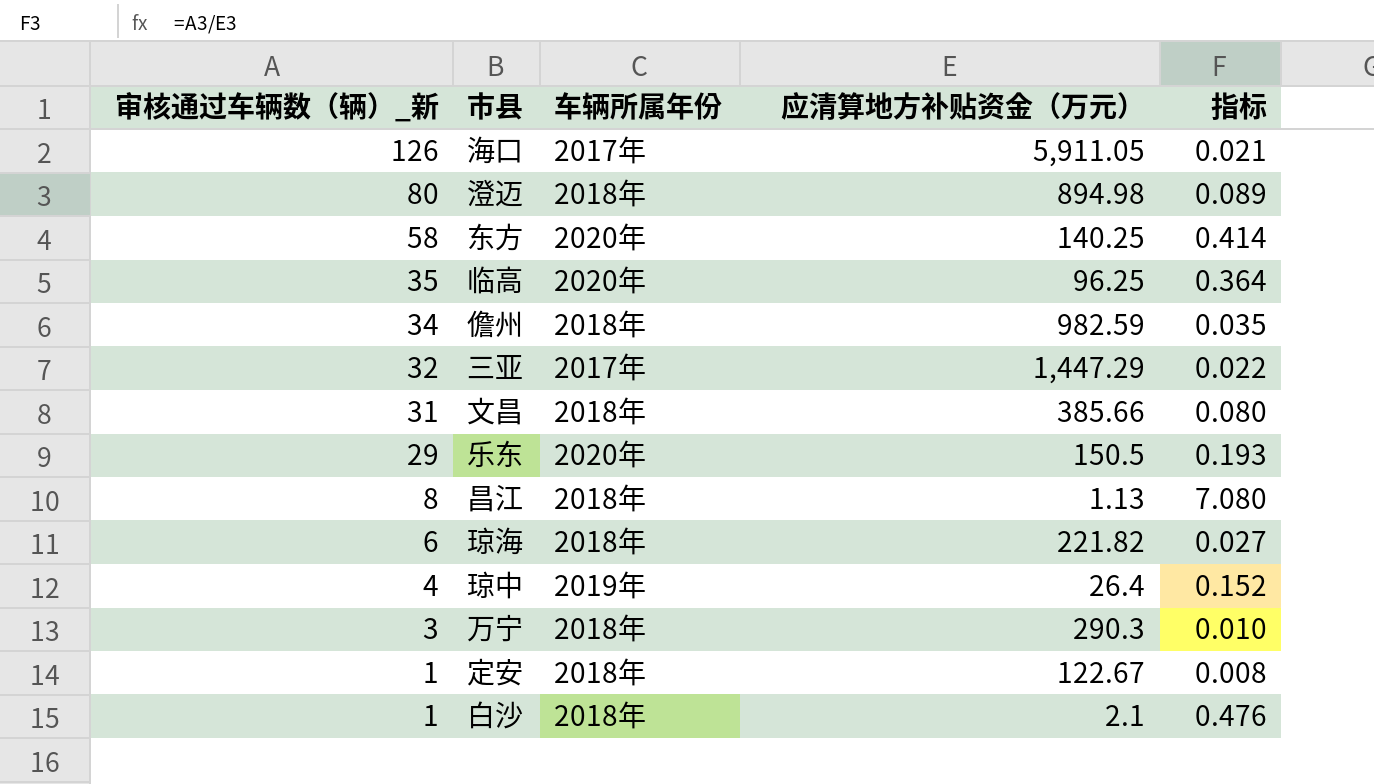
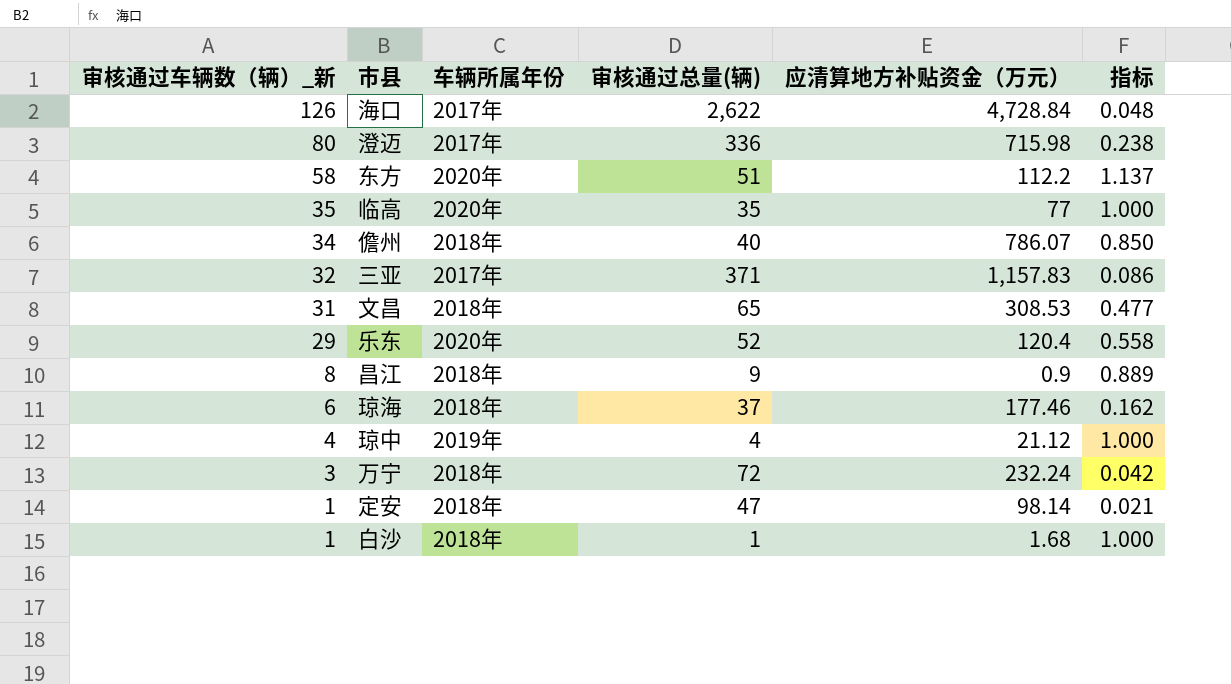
column 审核通过总量(辆) | position: none -> 4
column 指标 | formula: [审核通过车辆数（辆）_新] / [应清算地方补贴资金（万元）] -> [审核通过车辆数（辆）_新] / [审核通过总量(辆)]
海口 | 应清算地方补贴资金（万元）: 5,911.05 -> 4,728.84
澄迈 | 车辆所属年份: 2018年 -> 2017年
澄迈 | 应清算地方补贴资金（万元）: 894.98 -> 715.98
东方 | 应清算地方补贴资金（万元）: 140.25 -> 112.2
临高 | 应清算地方补贴资金（万元）: 96.25 -> 77
儋州 | 应清算地方补贴资金（万元）: 982.59 -> 786.07
三亚 | 应清算地方补贴资金（万元）: 1,447.29 -> 1,157.83
文昌 | 应清算地方补贴资金（万元）: 385.66 -> 308.53
乐东 | 应清算地方补贴资金（万元）: 150.5 -> 120.4
昌江 | 应清算地方补贴资金（万元）: 1.13 -> 0.9
琼海 | 应清算地方补贴资金（万元）: 221.82 -> 177.46
琼中 | 应清算地方补贴资金（万元）: 26.4 -> 21.12
万宁 | 应清算地方补贴资金（万元）: 290.3 -> 232.24
定安 | 应清算地方补贴资金（万元）: 122.67 -> 98.14
白沙 | 应清算地方补贴资金（万元）: 2.1 -> 1.68

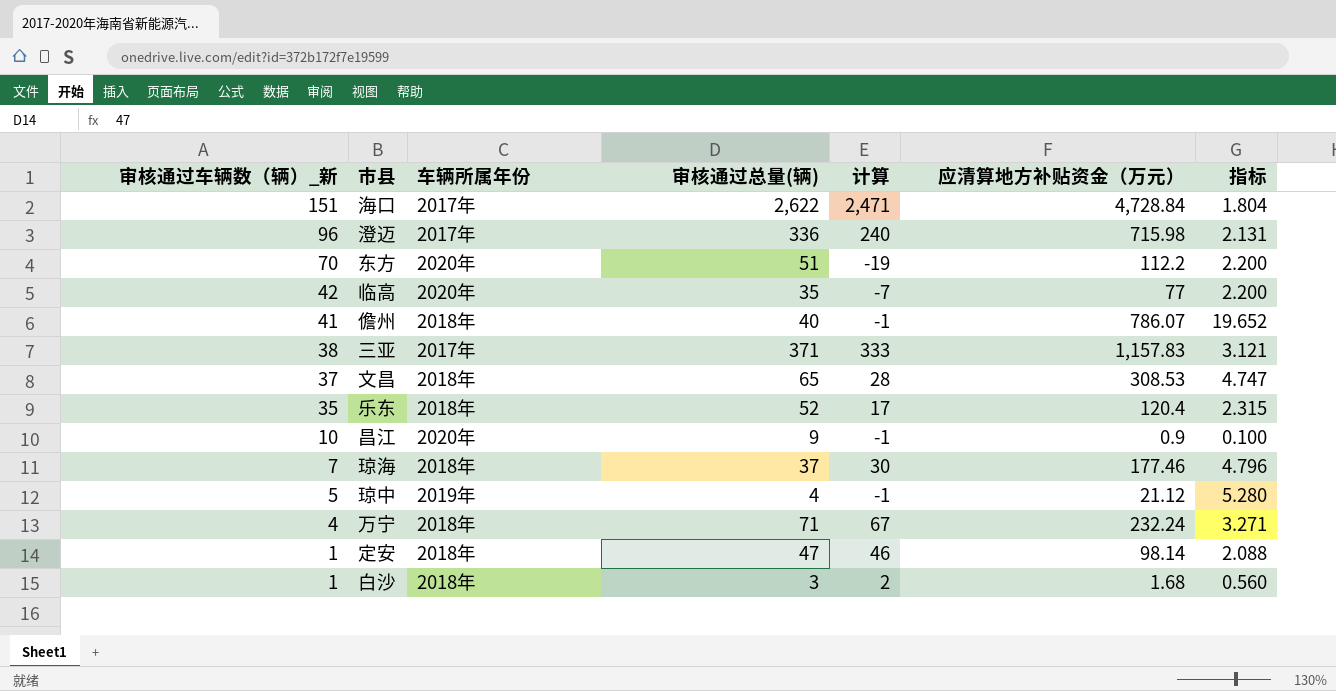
column 计算 | formula: none -> [审核通过总量(辆)] - [审核通过车辆数（辆）_新]
column 指标 | formula: [审核通过车辆数（辆）_新] / [审核通过总量(辆)] -> [应清算地方补贴资金（万元）] / [审核通过总量(辆)]
海口 | 审核通过车辆数（辆）_新: 126 -> 151
澄迈 | 审核通过车辆数（辆）_新: 80 -> 96
东方 | 审核通过车辆数（辆）_新: 58 -> 70
临高 | 审核通过车辆数（辆）_新: 35 -> 42
儋州 | 审核通过车辆数（辆）_新: 34 -> 41
三亚 | 审核通过车辆数（辆）_新: 32 -> 38
文昌 | 审核通过车辆数（辆）_新: 31 -> 37
乐东 | 审核通过车辆数（辆）_新: 29 -> 35
乐东 | 车辆所属年份: 2020年 -> 2018年
昌江 | 审核通过车辆数（辆）_新: 8 -> 10
昌江 | 车辆所属年份: 2018年 -> 2020年
琼海 | 审核通过车辆数（辆）_新: 6 -> 7
琼中 | 审核通过车辆数（辆）_新: 4 -> 5
万宁 | 审核通过车辆数（辆）_新: 3 -> 4
万宁 | 审核通过总量(辆): 72 -> 71
白沙 | 审核通过总量(辆): 1 -> 3

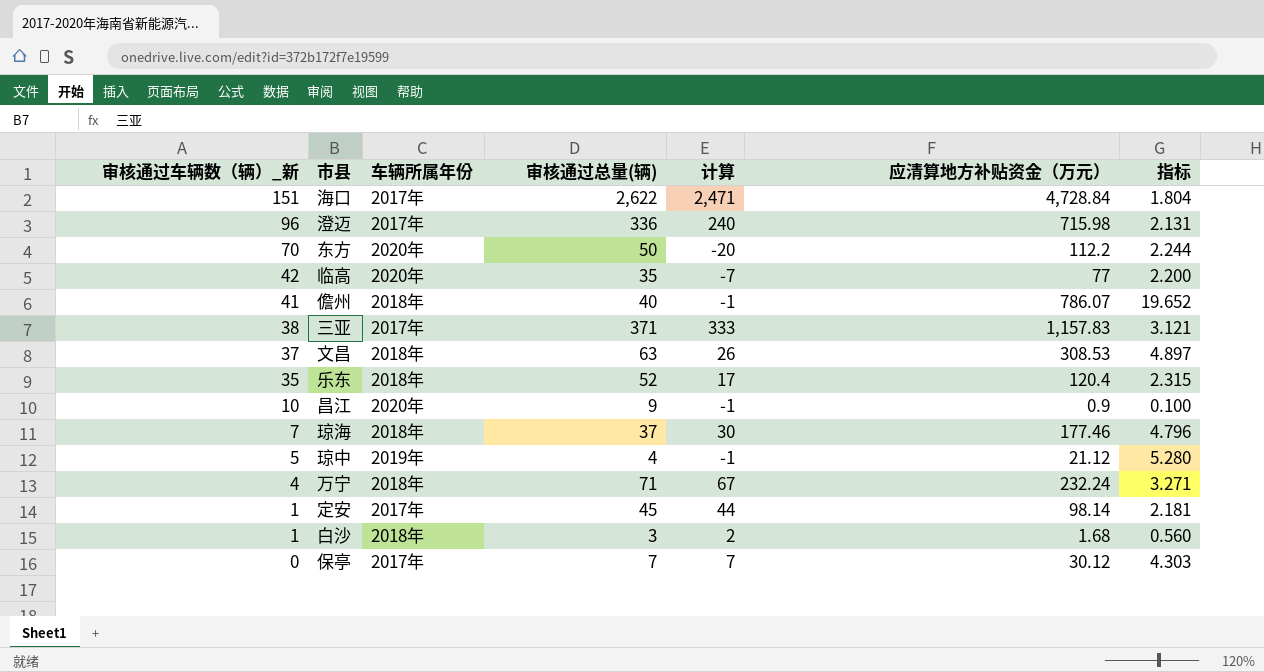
东方 | 审核通过总量(辆): 51 -> 50
东方 | 计算: -19 -> -20
东方 | 指标: 2.200 -> 2.244
文昌 | 审核通过总量(辆): 65 -> 63
文昌 | 计算: 28 -> 26
文昌 | 指标: 4.747 -> 4.897
定安 | 车辆所属年份: 2018年 -> 2017年
定安 | 审核通过总量(辆): 47 -> 45
定安 | 计算: 46 -> 44
定安 | 指标: 2.088 -> 2.181
row 保亭: none -> 0 | 2017年 | 7 | 7 | 30.12 | 4.303

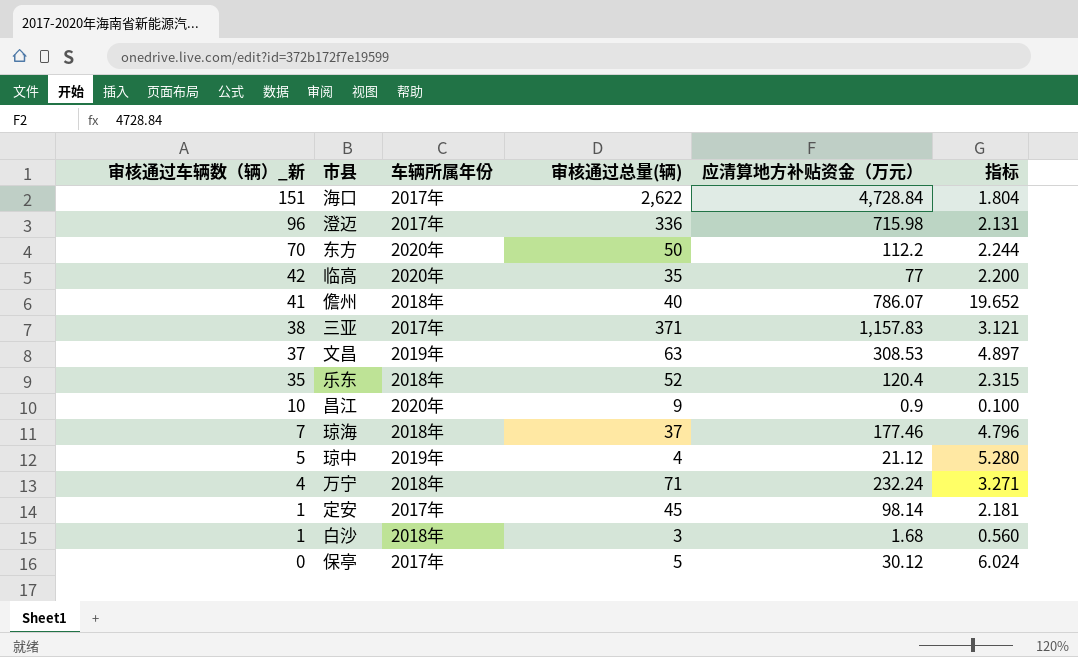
column 计算 | formula: [审核通过总量(辆)] - [审核通过车辆数（辆）_新] -> none
文昌 | 车辆所属年份: 2018年 -> 2019年
保亭 | 审核通过总量(辆): 7 -> 5
保亭 | 指标: 4.303 -> 6.024

